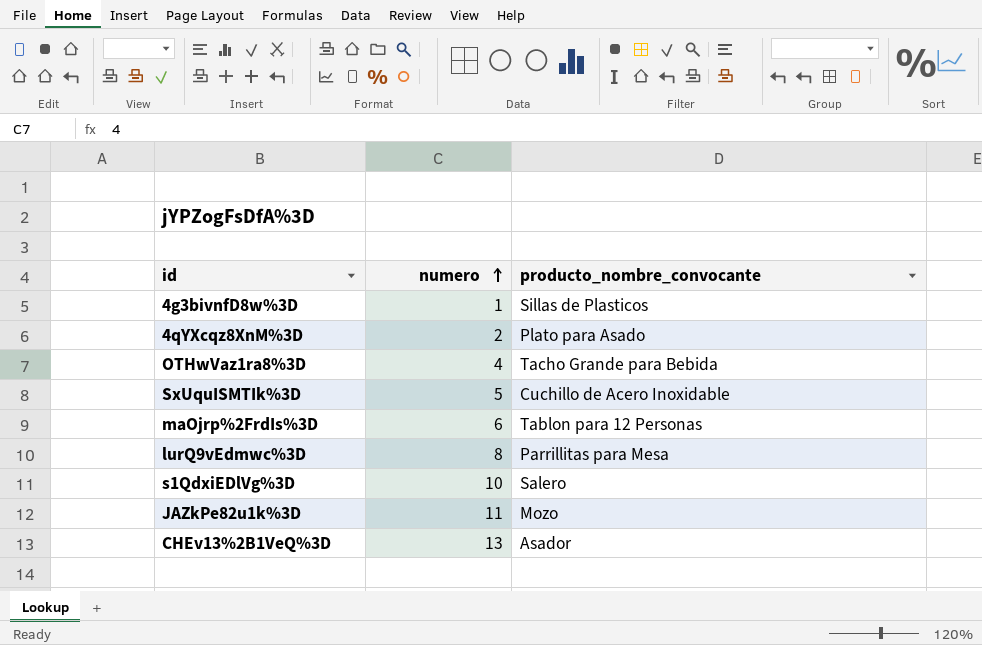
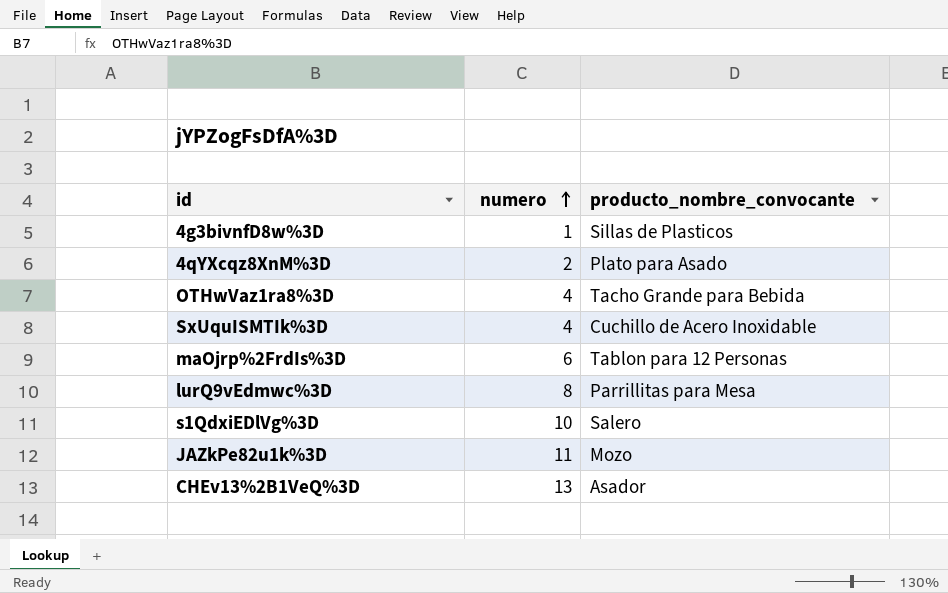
SxUquISMTIk%3D | numero: 5 -> 4

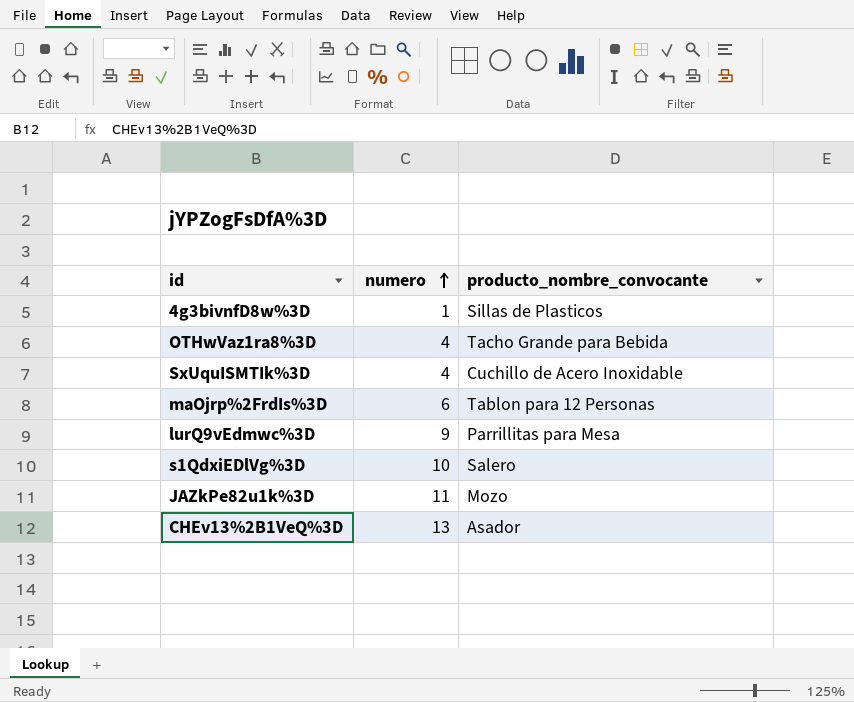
row 4qYXcqz8XnM%3D: 2 | Plato para Asado -> none
lurQ9vEdmwc%3D | numero: 8 -> 9

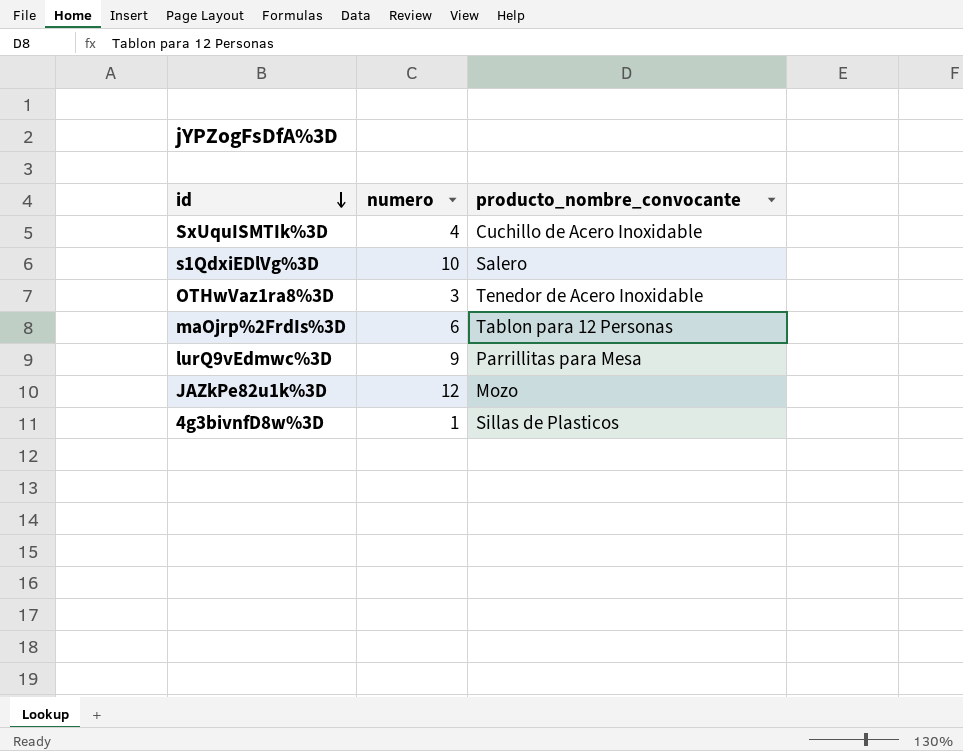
row order: numero ascending -> id descending
row CHEv13%2B1VeQ%3D: 13 | Asador -> none
OTHwVaz1ra8%3D | numero: 4 -> 3
OTHwVaz1ra8%3D | producto_nombre_convocante: Tacho Grande para Bebida -> Tenedor de Acero Inoxidable
JAZkPe82u1k%3D | numero: 11 -> 12

